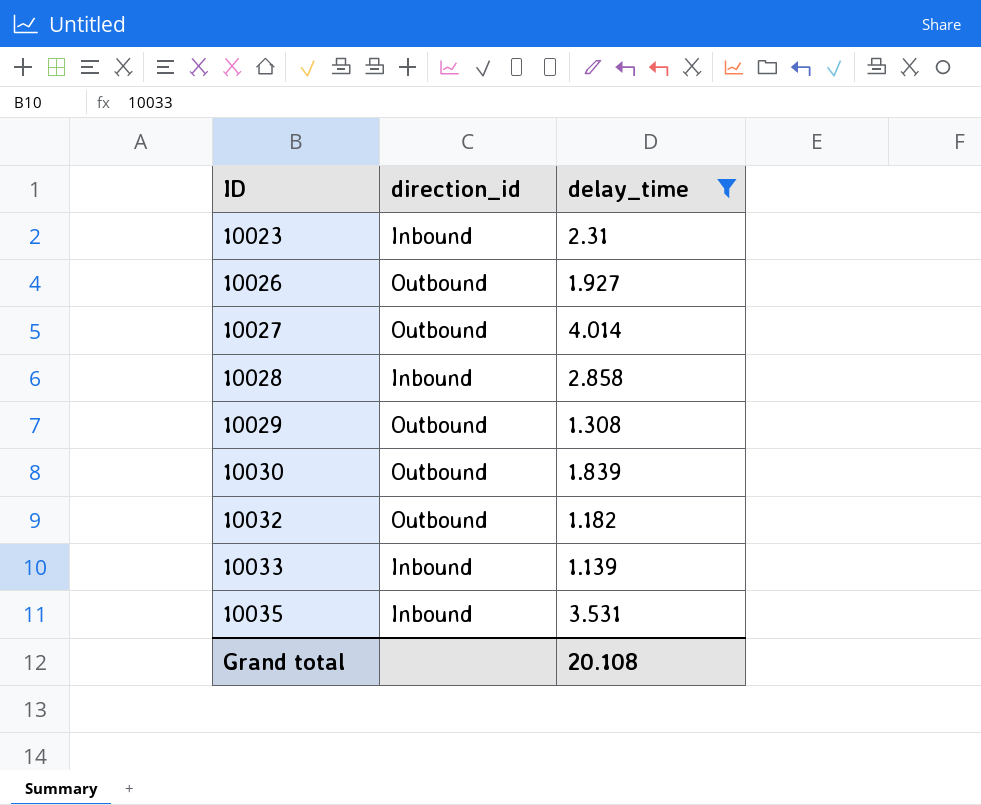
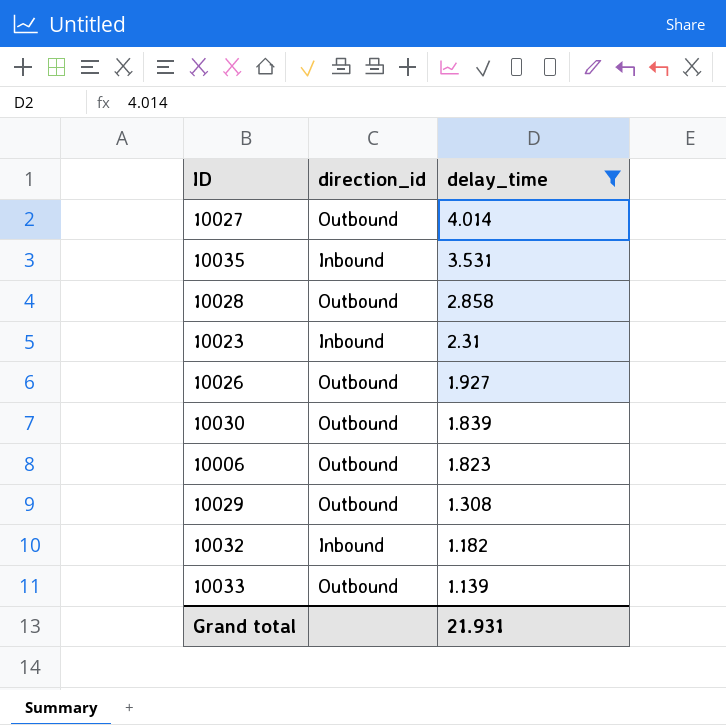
row order: ID ascending -> delay_time descending
10028 | direction_id: Inbound -> Outbound
row 10006: none -> Outbound | 1.823
10032 | direction_id: Outbound -> Inbound
10033 | direction_id: Inbound -> Outbound
Grand total | delay_time: 20.108 -> 21.931

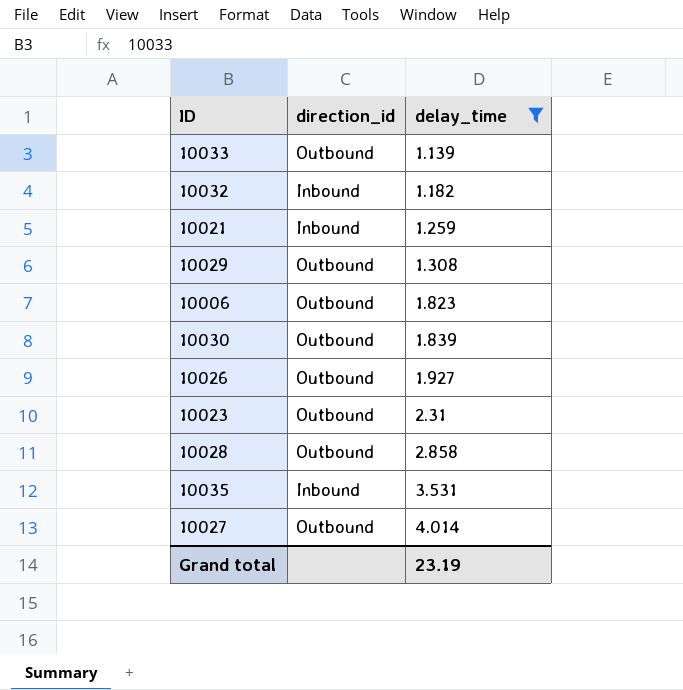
row order: delay_time descending -> delay_time ascending
row 10021: none -> Inbound | 1.259
10023 | direction_id: Inbound -> Outbound
Grand total | delay_time: 21.931 -> 23.19

